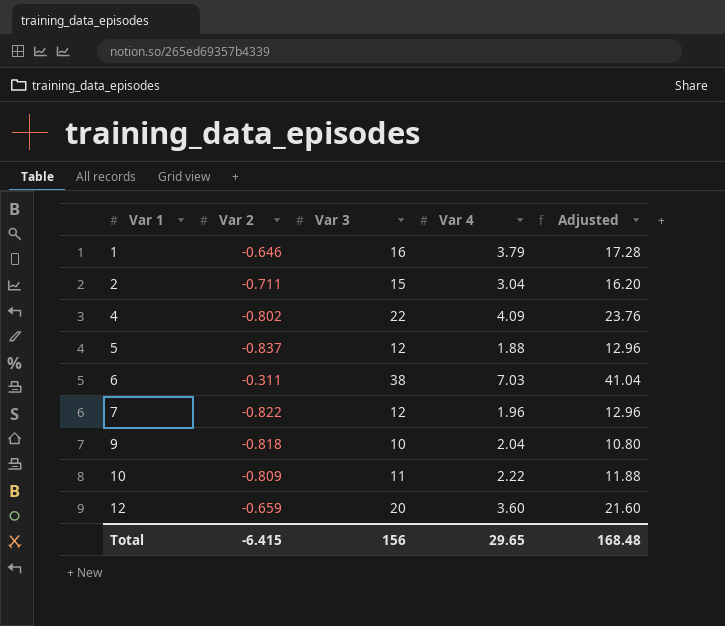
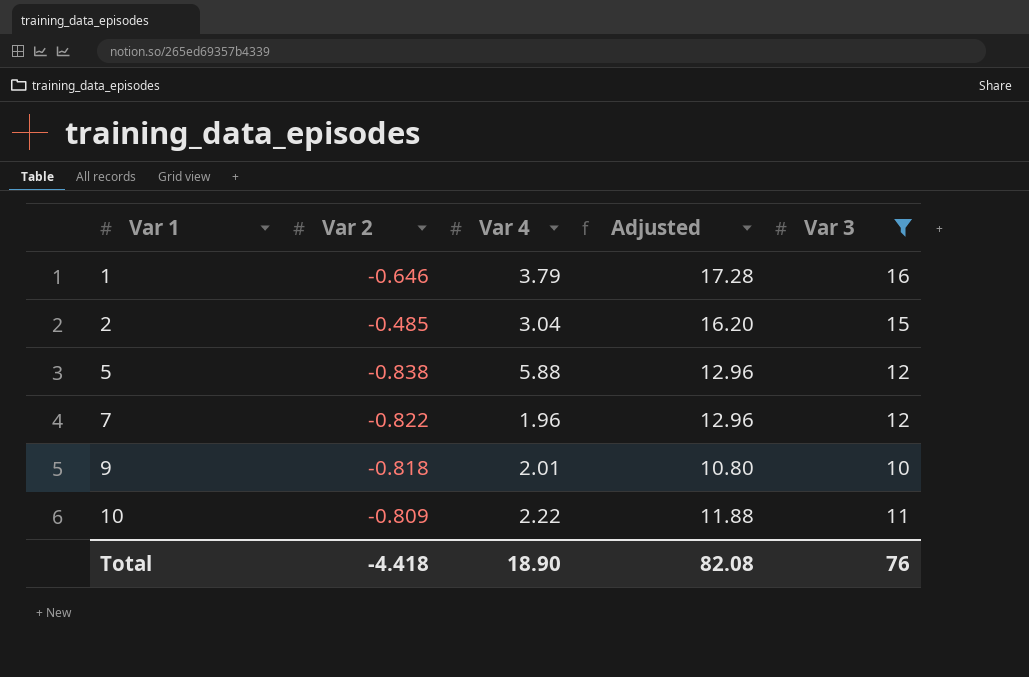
filter: none -> Var 3 <= 16
column Var 3 | position: 3 -> 5
2 | Var 2: -0.711 -> -0.485
5 | Var 2: -0.837 -> -0.838
5 | Var 4: 1.88 -> 5.88
9 | Var 4: 2.04 -> 2.01
Total | Var 2: -6.415 -> -4.418
Total | Var 4: 29.65 -> 18.90
Total | Adjusted: 168.48 -> 82.08
Total | Var 3: 156 -> 76

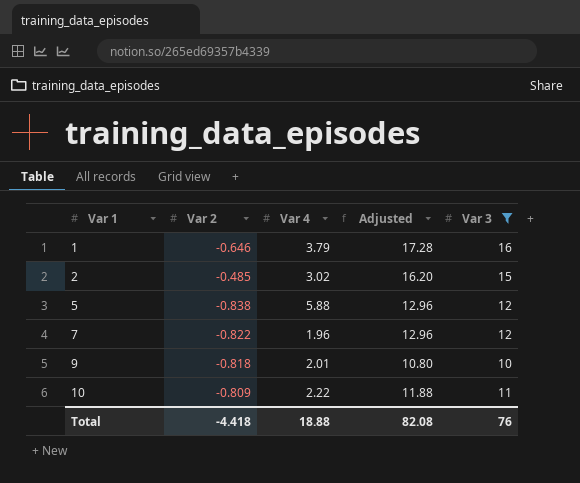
2 | Var 4: 3.04 -> 3.02
Total | Var 4: 18.90 -> 18.88

